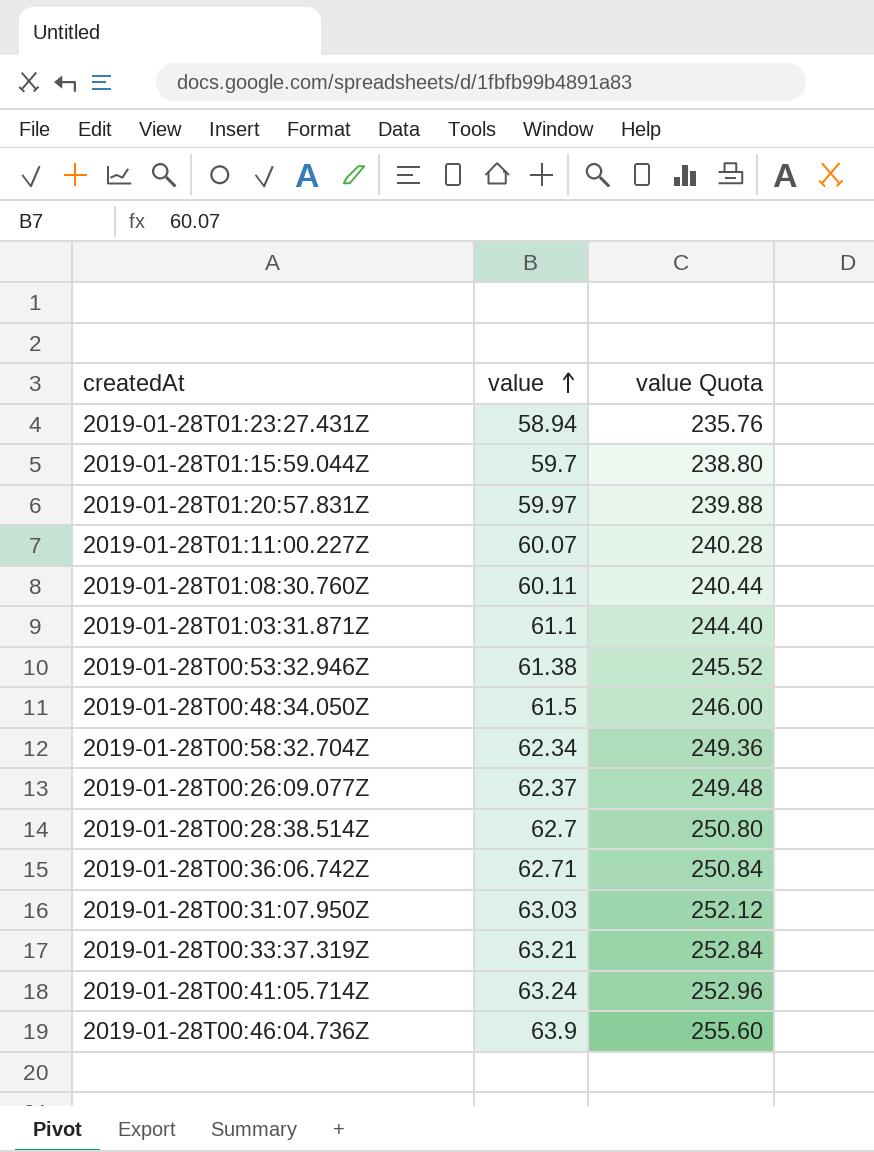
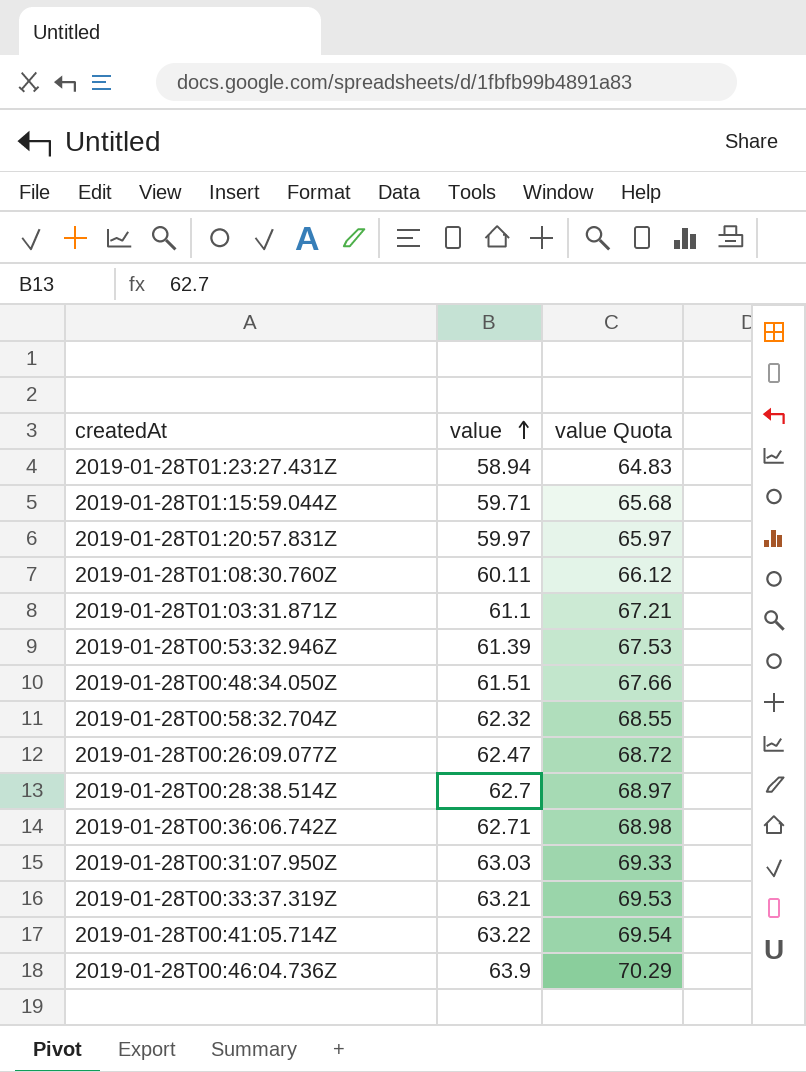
column value Quota | formula: [value] * 4 -> [value] * 1.1
row 2019-01-28T01:11:00.227Z: 60.07 | 240.28 -> none
2019-01-28T01:15:59.044Z | value: 59.7 -> 59.71
2019-01-28T00:53:32.946Z | value: 61.38 -> 61.39
2019-01-28T00:48:34.050Z | value: 61.5 -> 61.51
2019-01-28T00:58:32.704Z | value: 62.34 -> 62.32
2019-01-28T00:26:09.077Z | value: 62.37 -> 62.47
2019-01-28T00:41:05.714Z | value: 63.24 -> 63.22

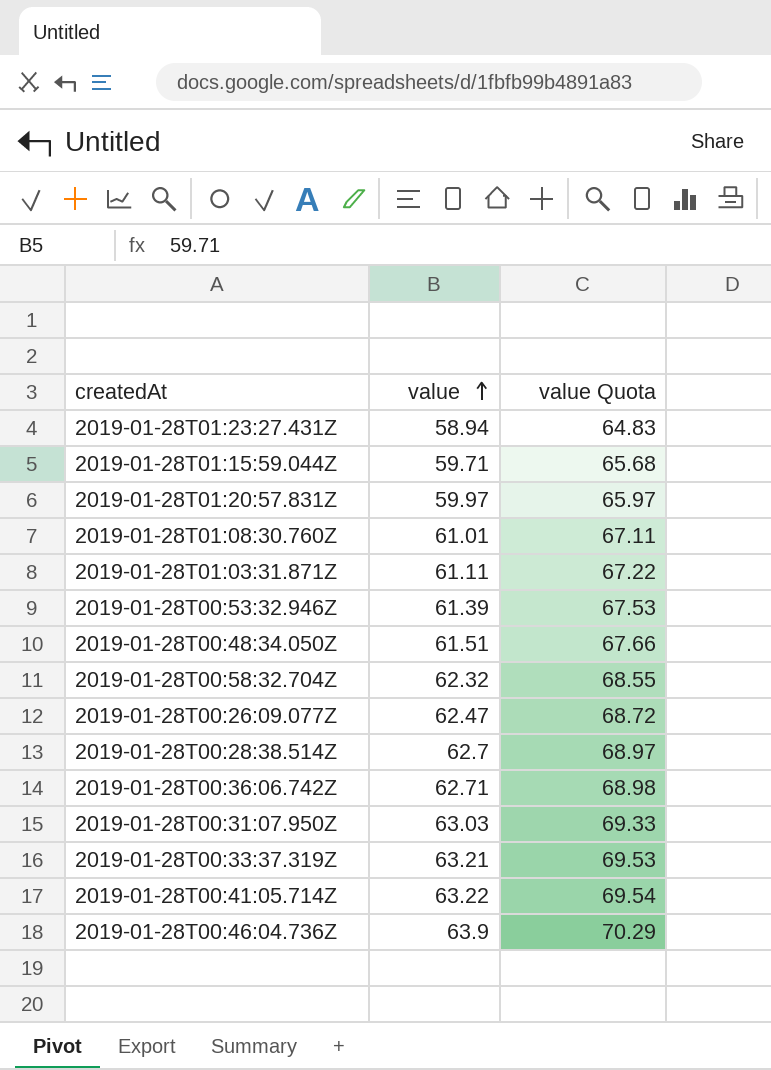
2019-01-28T01:08:30.760Z | value: 60.11 -> 61.01
2019-01-28T01:08:30.760Z | value Quota: 66.12 -> 67.11
2019-01-28T01:03:31.871Z | value: 61.1 -> 61.11
2019-01-28T01:03:31.871Z | value Quota: 67.21 -> 67.22

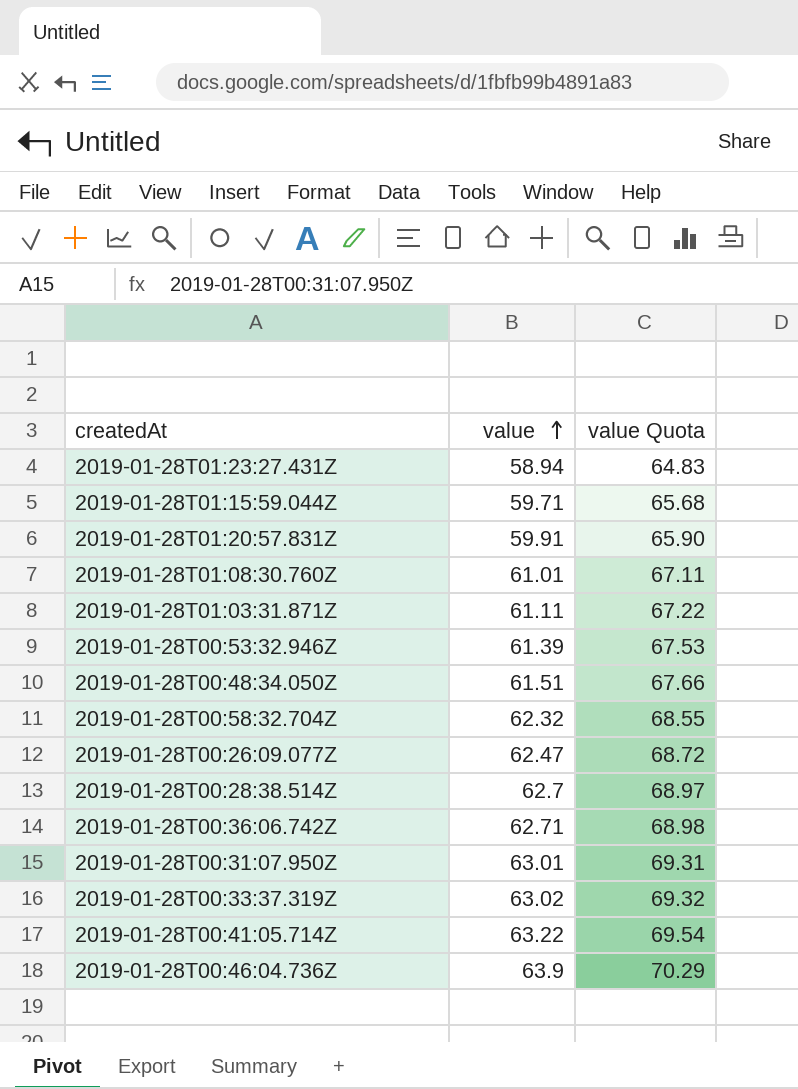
2019-01-28T01:20:57.831Z | value: 59.97 -> 59.91
2019-01-28T01:20:57.831Z | value Quota: 65.97 -> 65.90
2019-01-28T00:31:07.950Z | value: 63.03 -> 63.01
2019-01-28T00:31:07.950Z | value Quota: 69.33 -> 69.31
2019-01-28T00:33:37.319Z | value: 63.21 -> 63.02
2019-01-28T00:33:37.319Z | value Quota: 69.53 -> 69.32

